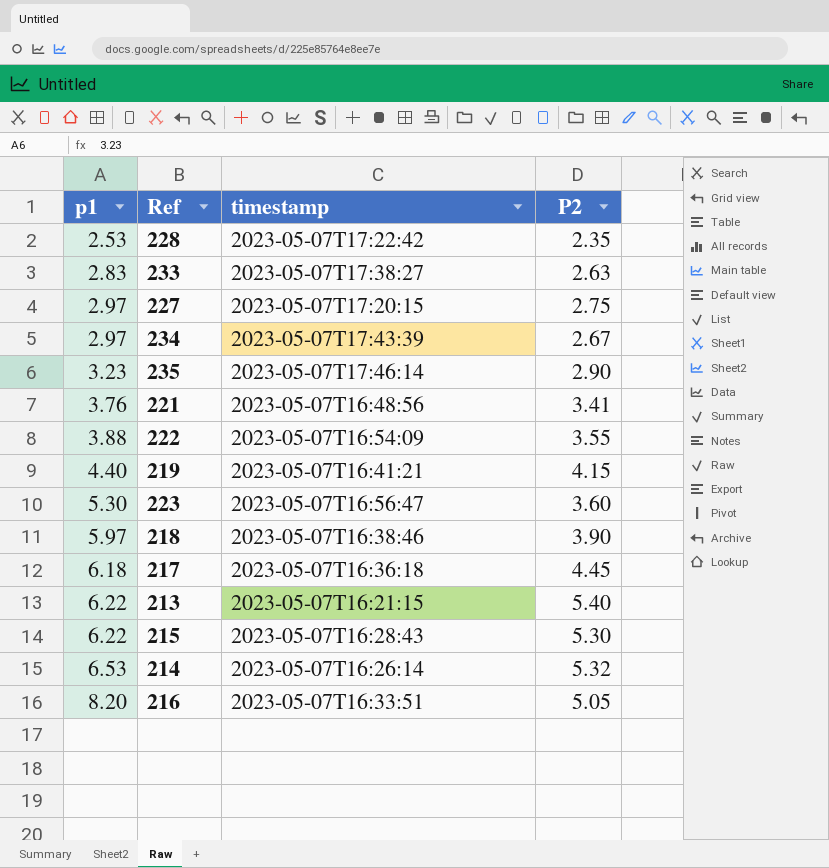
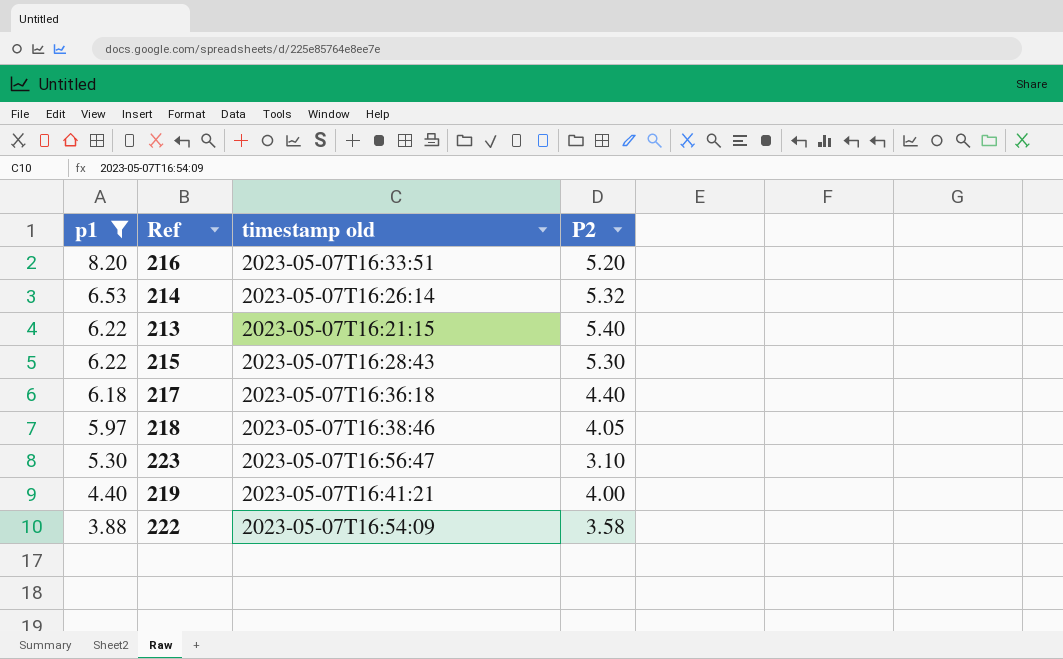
filter: none -> p1 >= 3.88
row order: p1 ascending -> p1 descending
column name: timestamp -> timestamp old
216 | P2: 5.05 -> 5.20
217 | P2: 4.45 -> 4.40
218 | P2: 3.90 -> 4.05
223 | P2: 3.60 -> 3.10
219 | P2: 4.15 -> 4.00
222 | P2: 3.55 -> 3.58

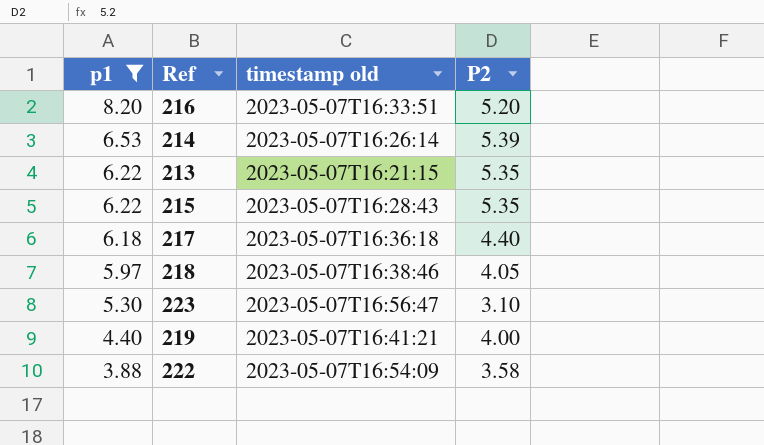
214 | P2: 5.32 -> 5.39
213 | P2: 5.40 -> 5.35
215 | P2: 5.30 -> 5.35

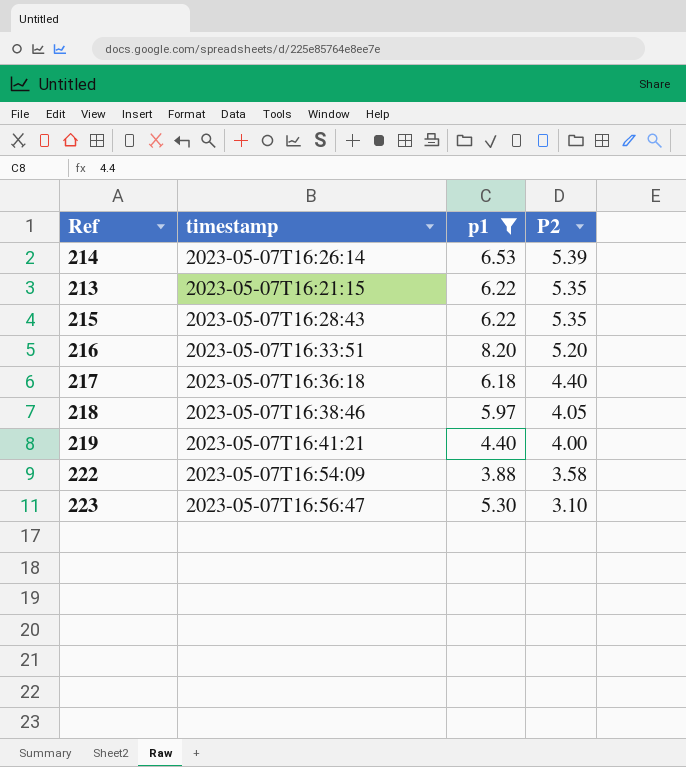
row order: p1 descending -> P2 descending
column name: timestamp old -> timestamp
column p1 | position: 1 -> 3

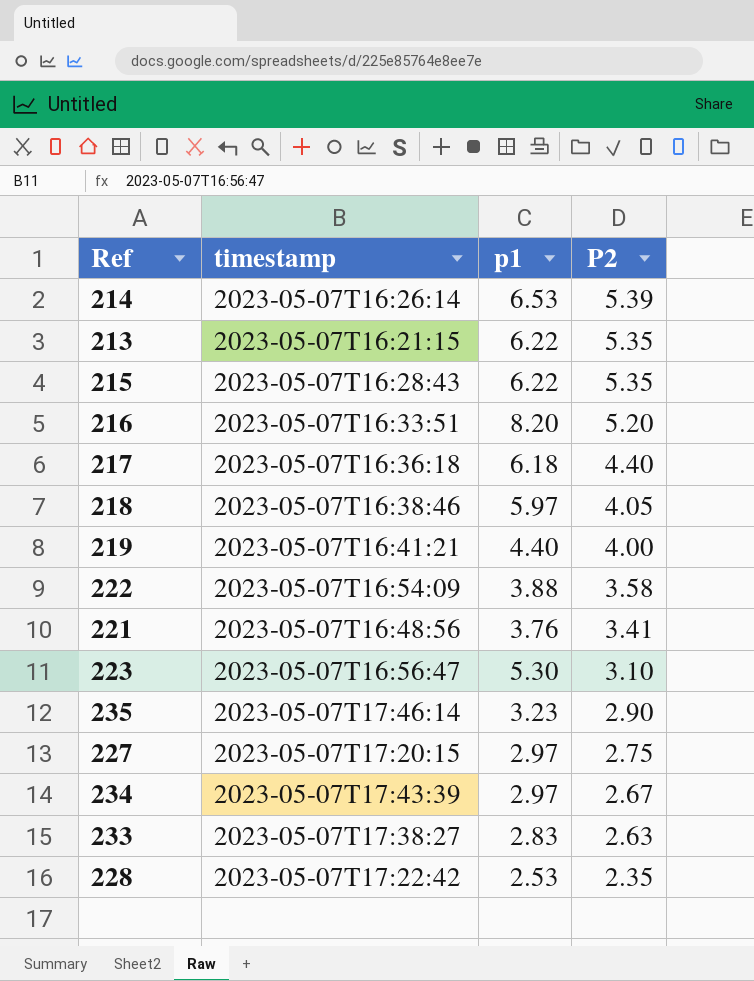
filter: p1 >= 3.88 -> none

